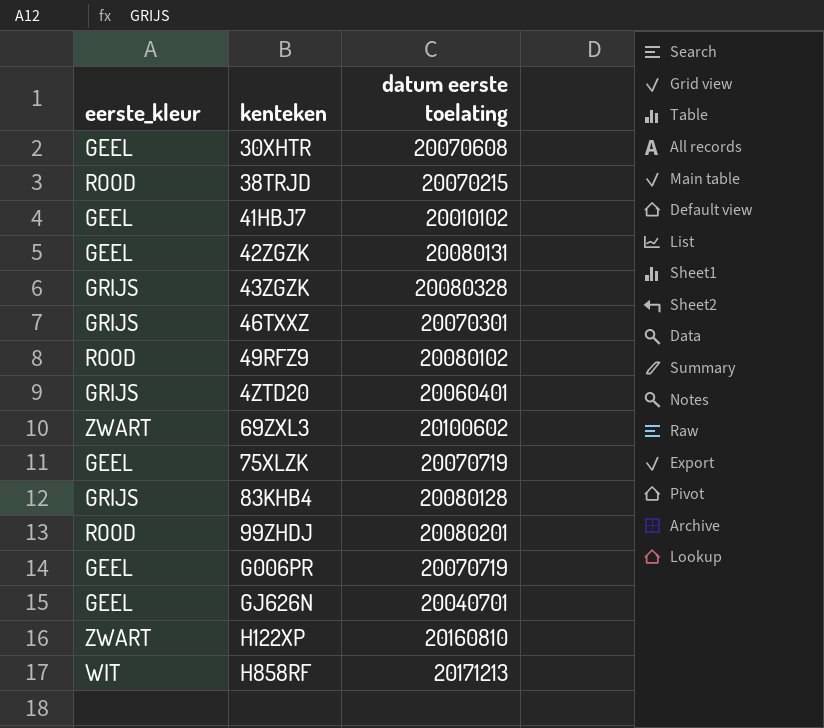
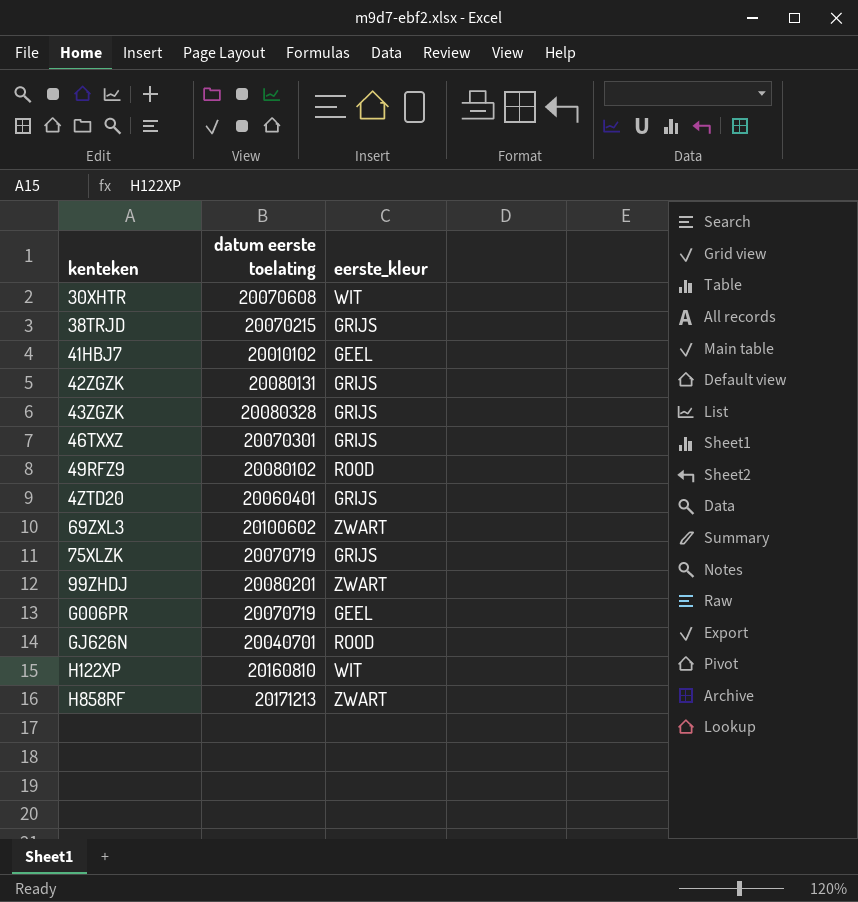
column eerste_kleur | position: 1 -> 3
row 83KHB4: GRIJS | 20080128 -> none
30XHTR | eerste_kleur: GEEL -> WIT
38TRJD | eerste_kleur: ROOD -> GRIJS
42ZGZK | eerste_kleur: GEEL -> GRIJS
75XLZK | eerste_kleur: GEEL -> GRIJS
99ZHDJ | eerste_kleur: ROOD -> ZWART
GJ626N | eerste_kleur: GEEL -> ROOD
H122XP | eerste_kleur: ZWART -> WIT
H858RF | eerste_kleur: WIT -> ZWART

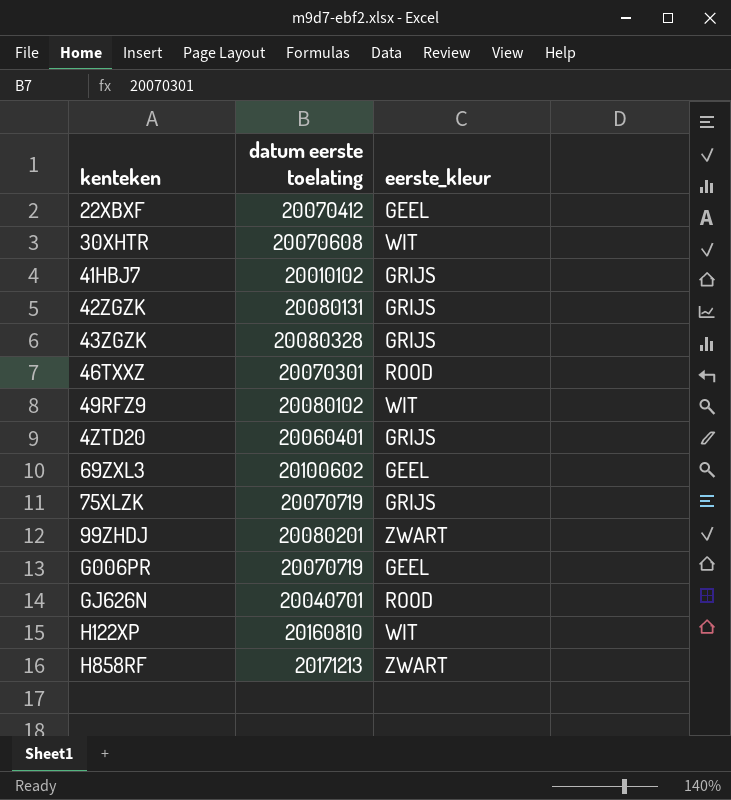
row 38TRJD: 20070215 | GRIJS -> none
row 22XBXF: none -> 20070412 | GEEL
41HBJ7 | eerste_kleur: GEEL -> GRIJS
46TXXZ | eerste_kleur: GRIJS -> ROOD
49RFZ9 | eerste_kleur: ROOD -> WIT
69ZXL3 | eerste_kleur: ZWART -> GEEL

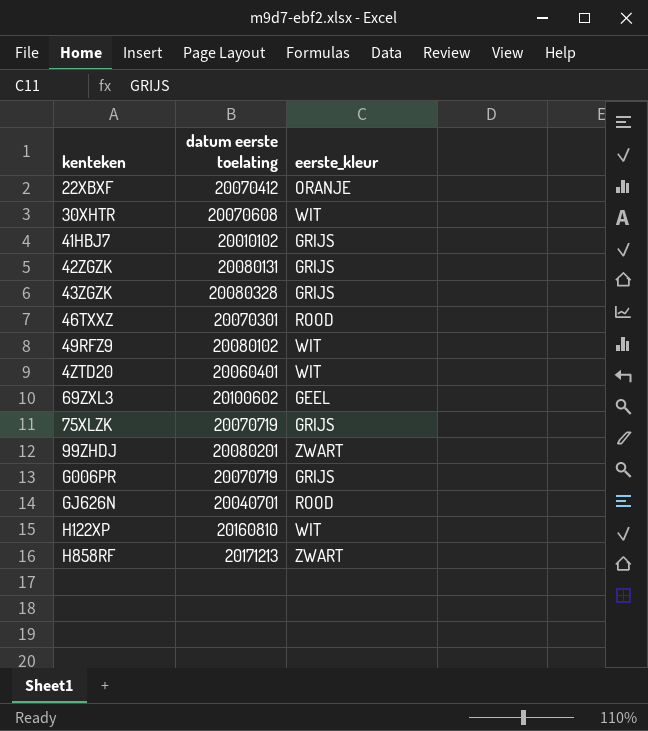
22XBXF | eerste_kleur: GEEL -> ORANJE
4ZTD20 | eerste_kleur: GRIJS -> WIT
G006PR | eerste_kleur: GEEL -> GRIJS

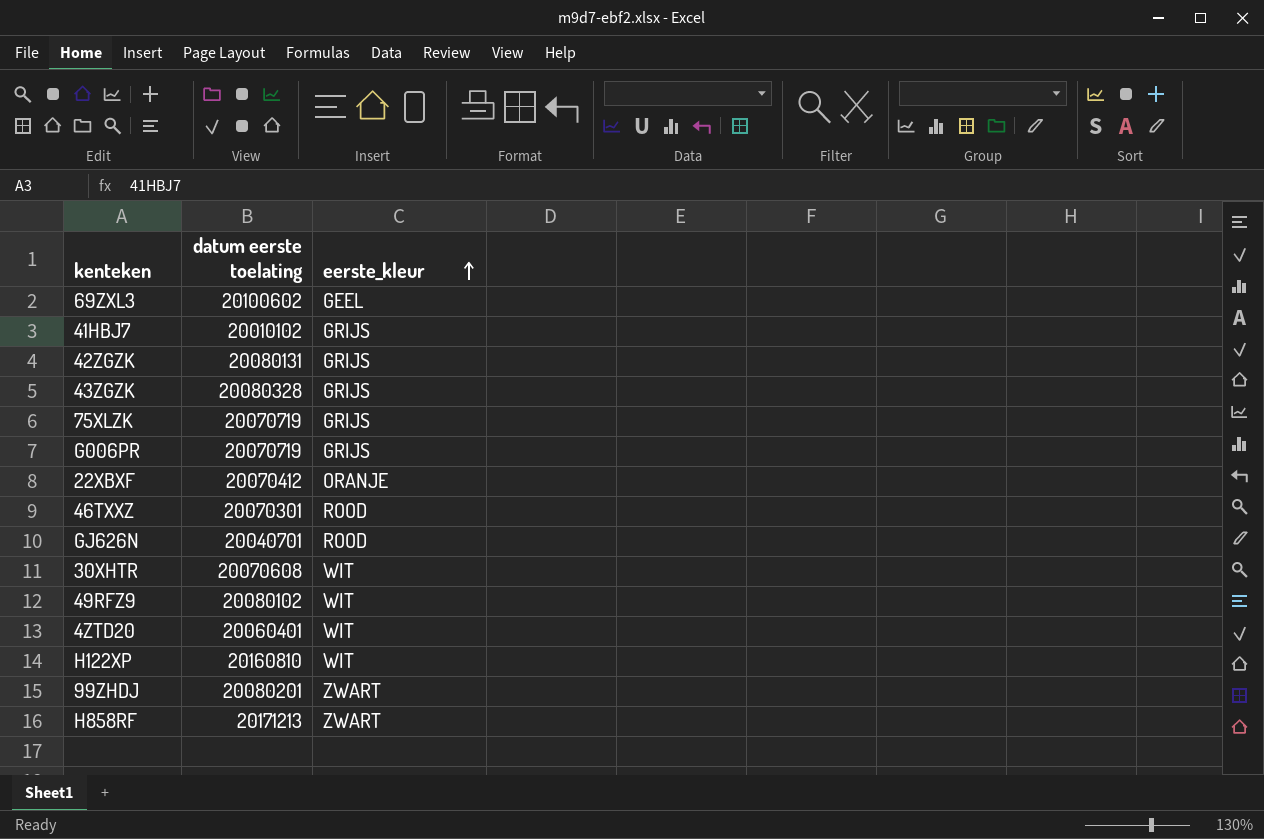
row order: none -> eerste_kleur ascending

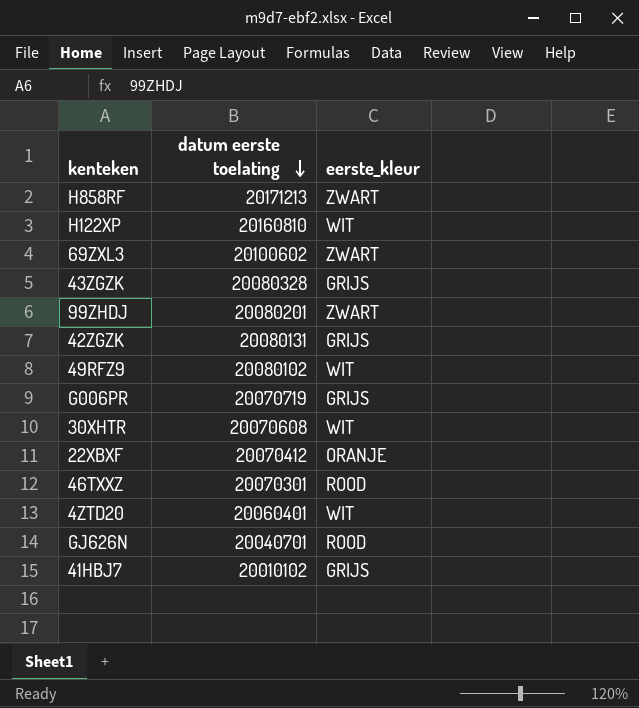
row order: eerste_kleur ascending -> datum eerste toelating descending
row 75XLZK: 20070719 | GRIJS -> none
69ZXL3 | eerste_kleur: GEEL -> ZWART

